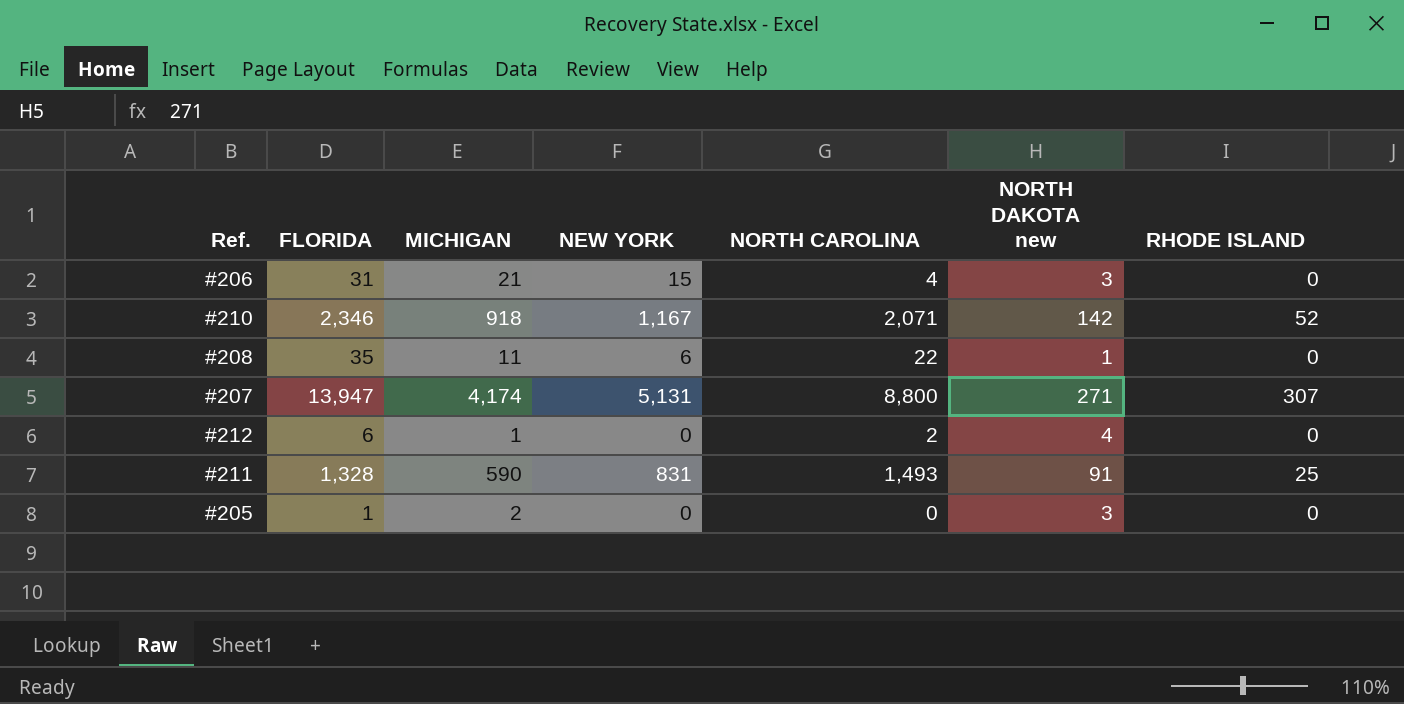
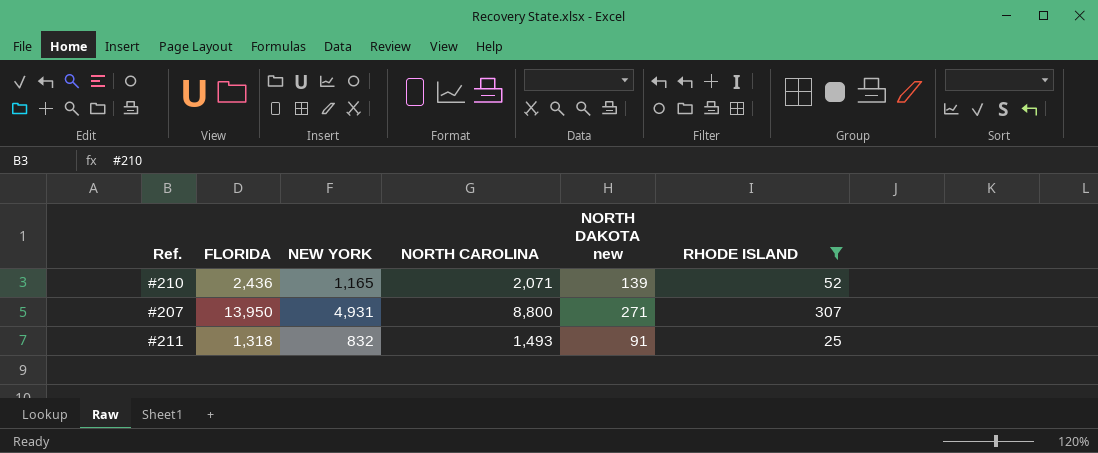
filter: none -> RHODE ISLAND != 0
column MICHIGAN | position: 3 -> none
#210 | FLORIDA: 2,346 -> 2,436
#210 | NEW YORK: 1,167 -> 1,165
#210 | NORTH DAKOTA new: 142 -> 139
#207 | FLORIDA: 13,947 -> 13,950
#207 | NEW YORK: 5,131 -> 4,931
#211 | FLORIDA: 1,328 -> 1,318
#211 | NEW YORK: 831 -> 832

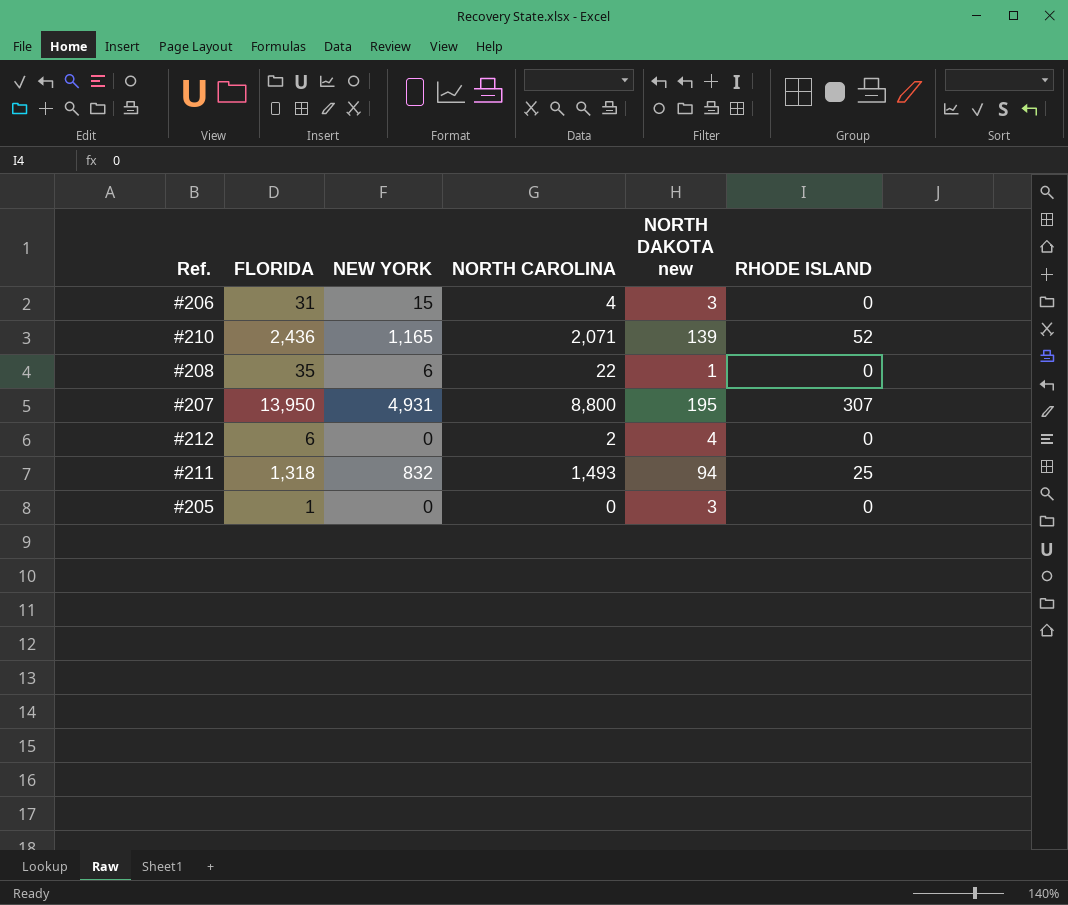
filter: RHODE ISLAND != 0 -> none
#207 | NORTH DAKOTA new: 271 -> 195
#211 | NORTH DAKOTA new: 91 -> 94

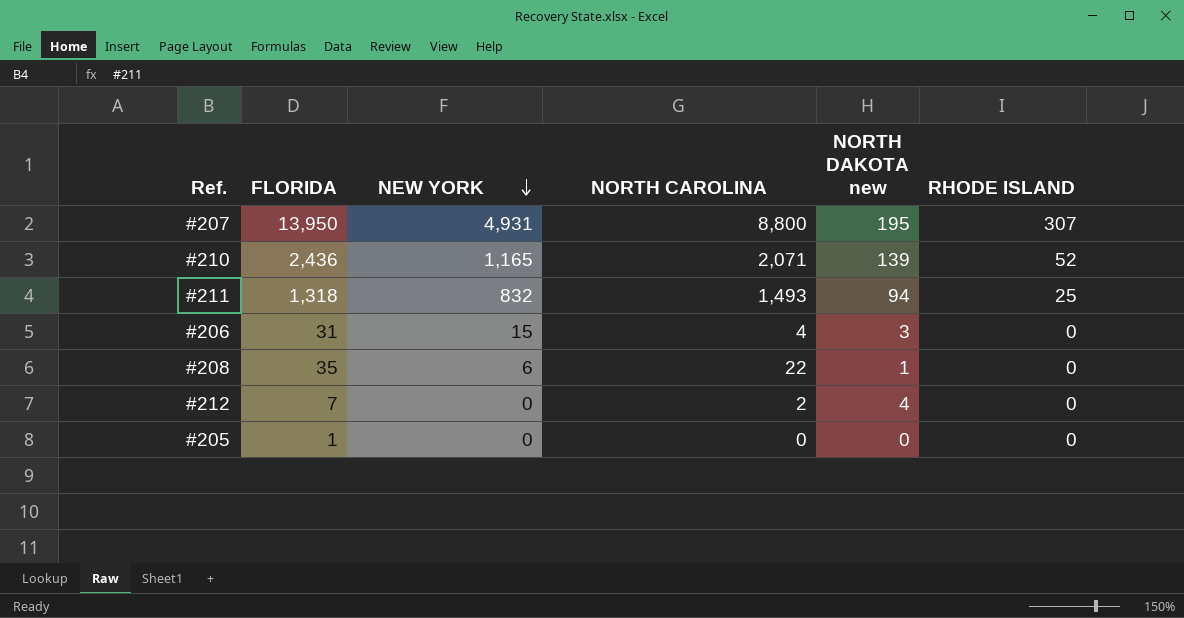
row order: none -> NEW YORK descending
#212 | FLORIDA: 6 -> 7
#205 | NORTH DAKOTA new: 3 -> 0

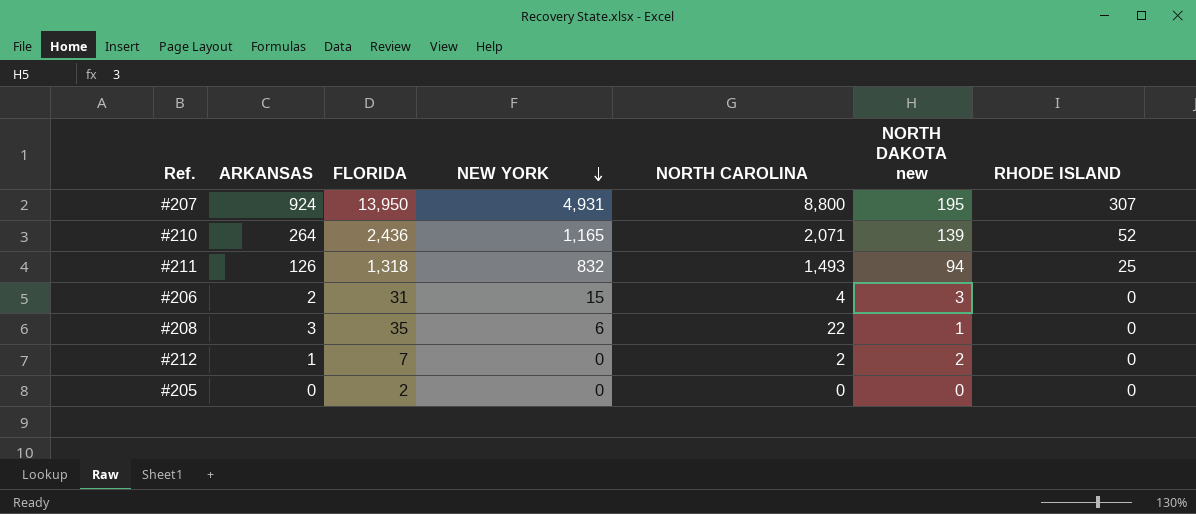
column ARKANSAS | position: none -> 2
#212 | NORTH DAKOTA new: 4 -> 2
#205 | FLORIDA: 1 -> 2

